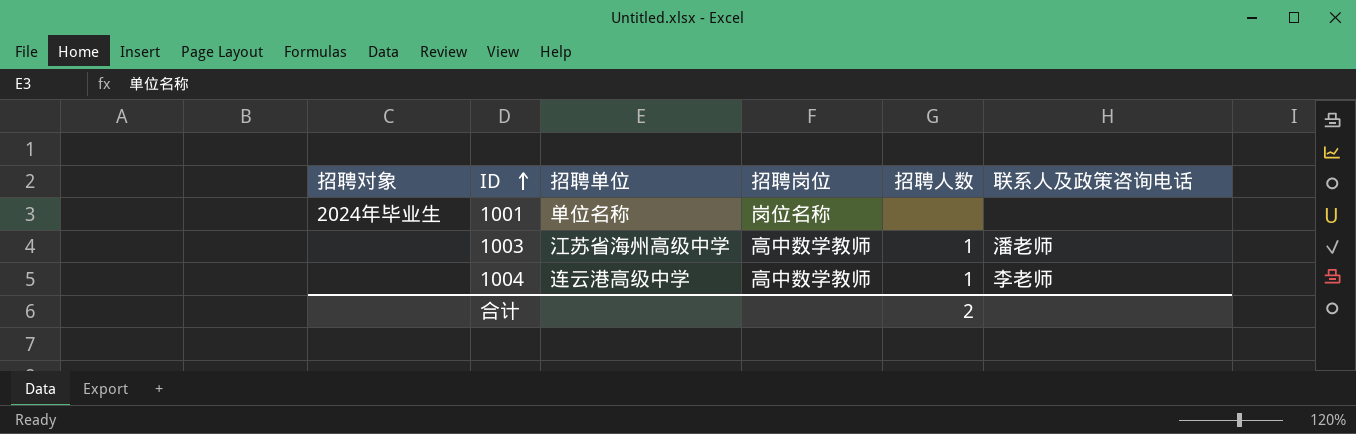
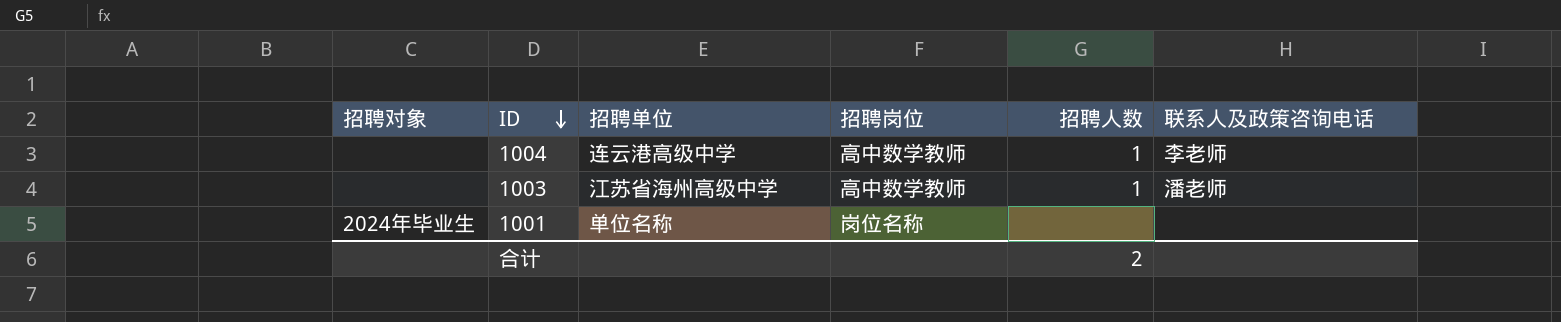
row order: ID ascending -> ID descending

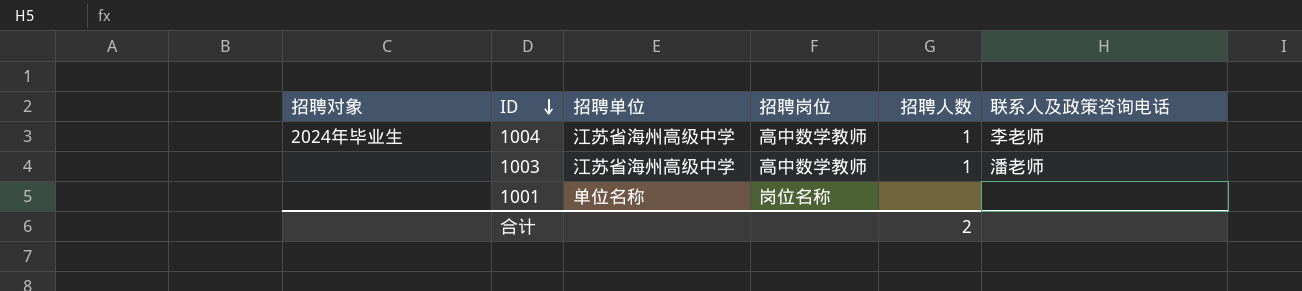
1004 | 招聘对象: none -> 2024年毕业生
1004 | 招聘单位: 连云港高级中学 -> 江苏省海州高级中学
1001 | 招聘对象: 2024年毕业生 -> none

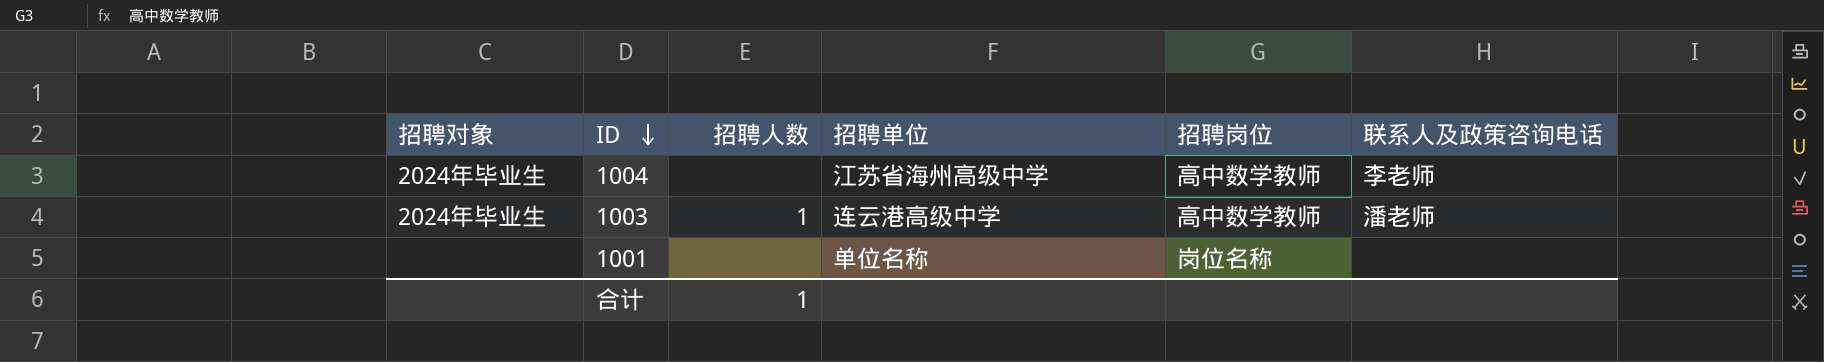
column 招聘人数 | position: 5 -> 3
1004 | 招聘人数: 1 -> none
1003 | 招聘对象: none -> 2024年毕业生
1003 | 招聘单位: 江苏省海州高级中学 -> 连云港高级中学
合计 | 招聘人数: 2 -> 1

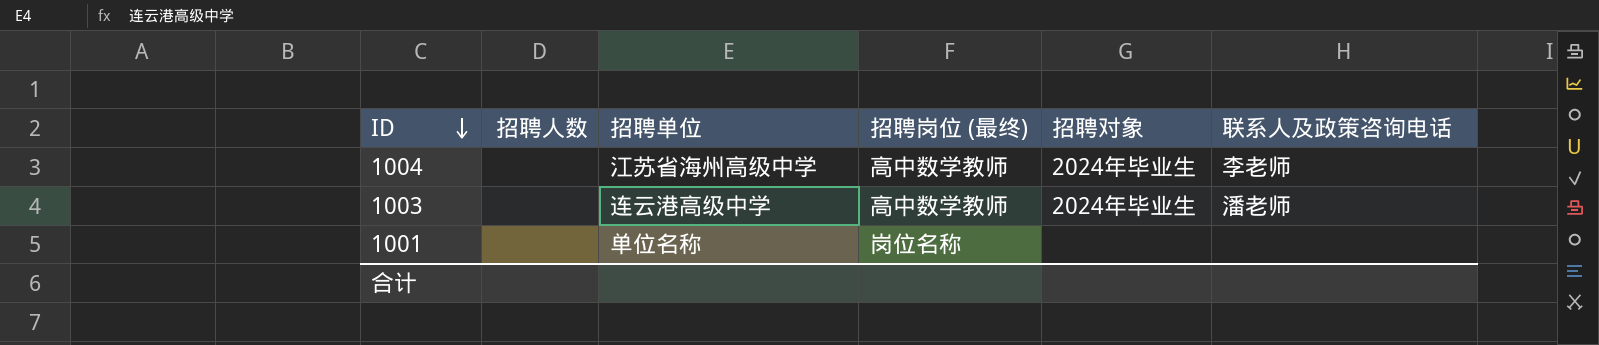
column name: 招聘岗位 -> 招聘岗位 (最终)
column 招聘对象 | position: 1 -> 5
1003 | 招聘人数: 1 -> none
合计 | 招聘人数: 1 -> none

